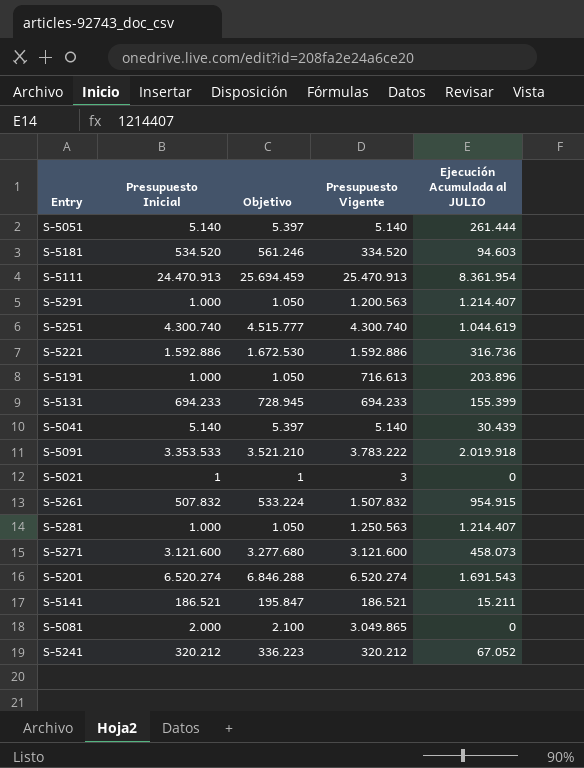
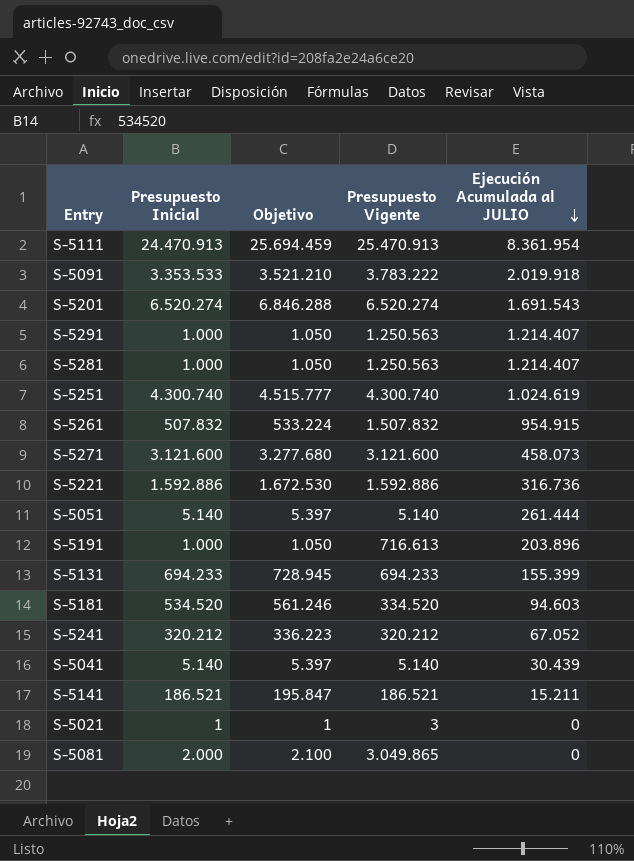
row order: none -> Ejecución Acumulada al JULIO descending
S-5291 | Presupuesto Vigente: 1.200.563 -> 1.250.563
S-5251 | Ejecución Acumulada al JULIO: 1.044.619 -> 1.024.619

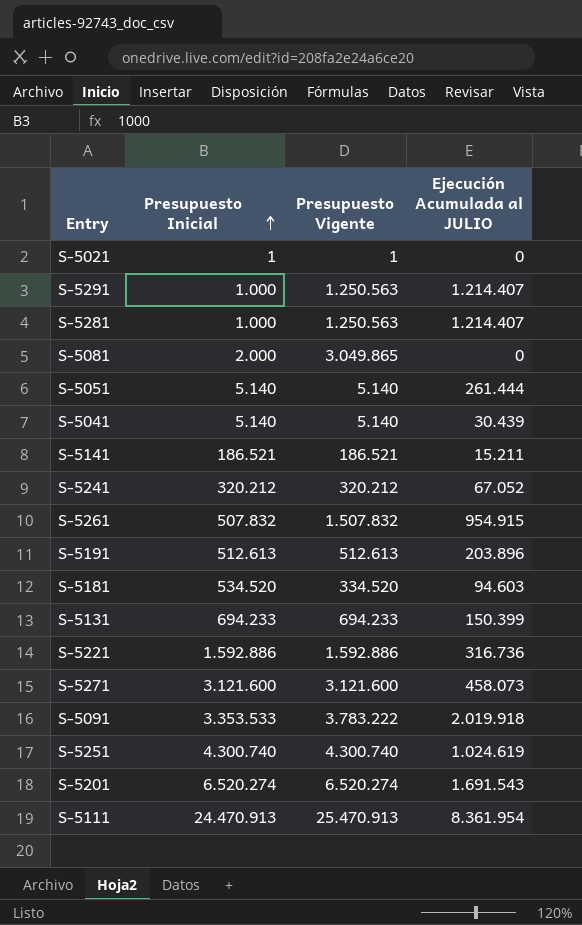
row order: Ejecución Acumulada al JULIO descending -> Presupuesto Inicial ascending
column Objetivo | formula: [Presupuesto Inicial] * 1,05 -> none
S-5021 | Presupuesto Vigente: 3 -> 1
S-5191 | Presupuesto Inicial: 1.000 -> 512.613
S-5191 | Presupuesto Vigente: 716.613 -> 512.613
S-5131 | Ejecución Acumulada al JULIO: 155.399 -> 150.399

